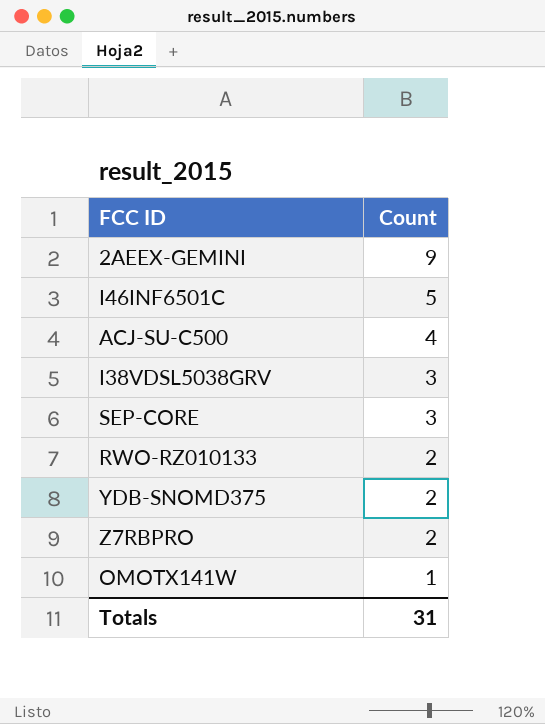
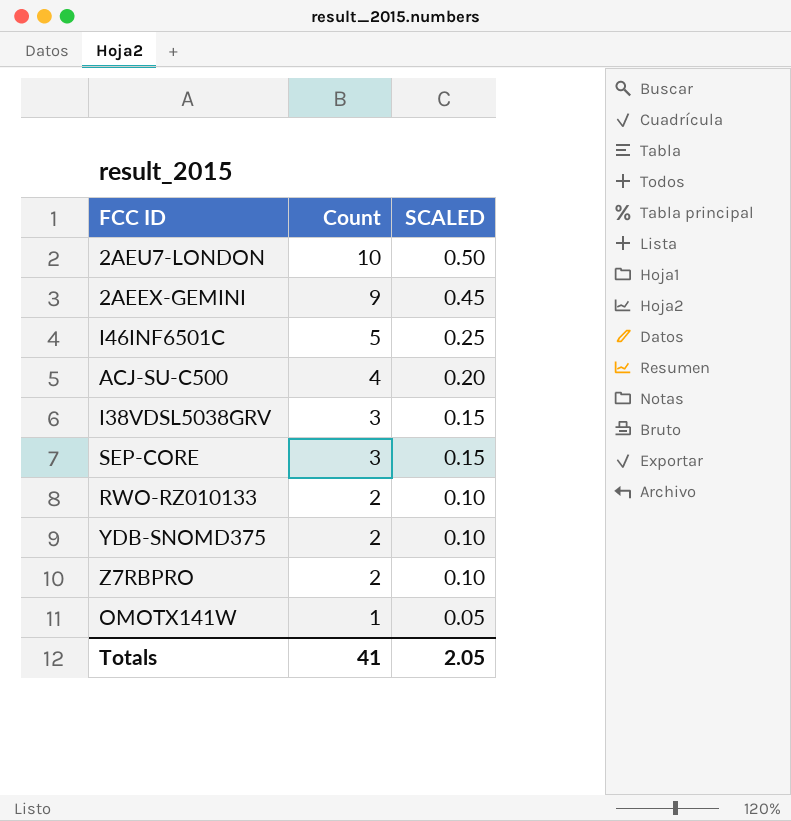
column SCALED | formula: none -> [Count] * 0.05
row 2AEU7-LONDON: none -> 10 | 0.50
Totals | Count: 31 -> 41

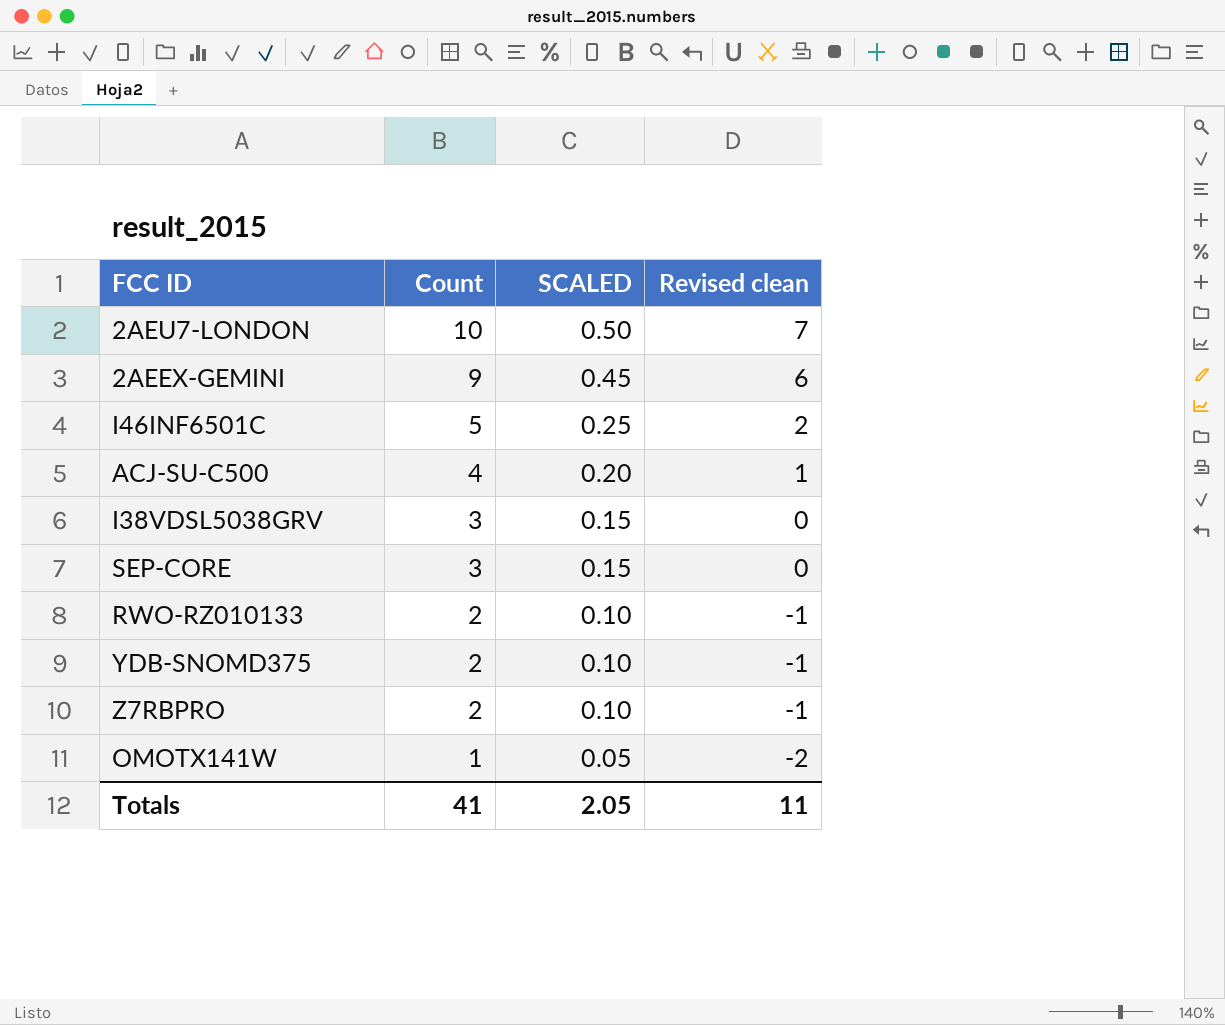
column Revised clean | formula: none -> [Count] - 3

